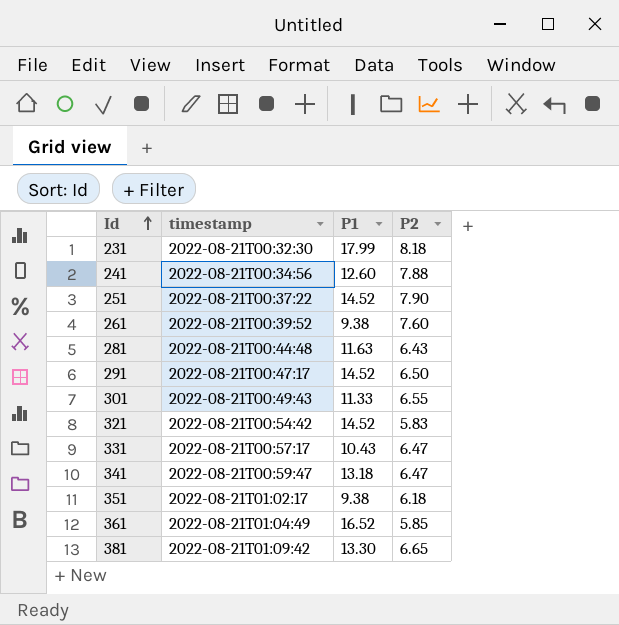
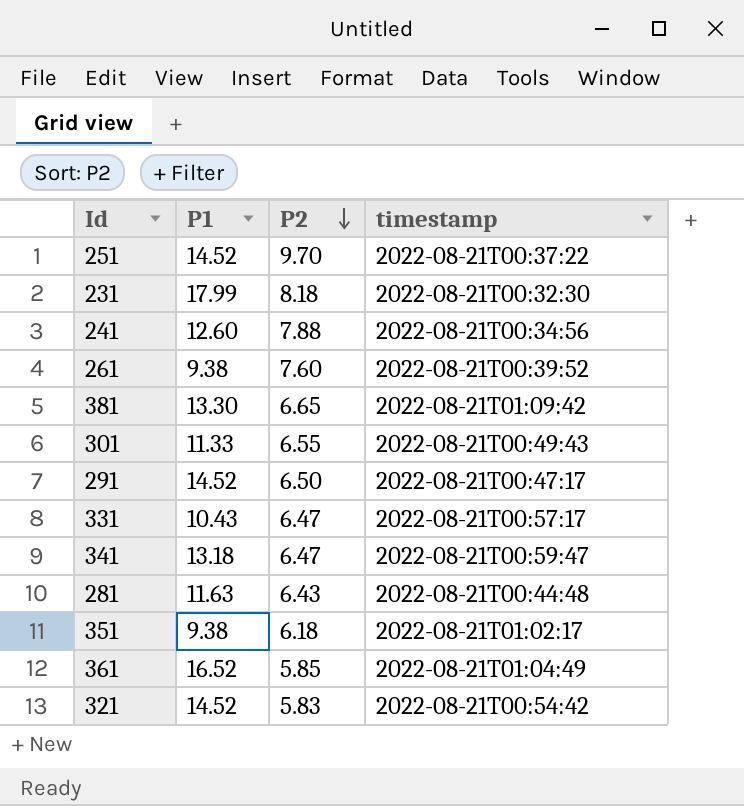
row order: Id ascending -> P2 descending
column timestamp | position: 2 -> 4
251 | P2: 7.90 -> 9.70

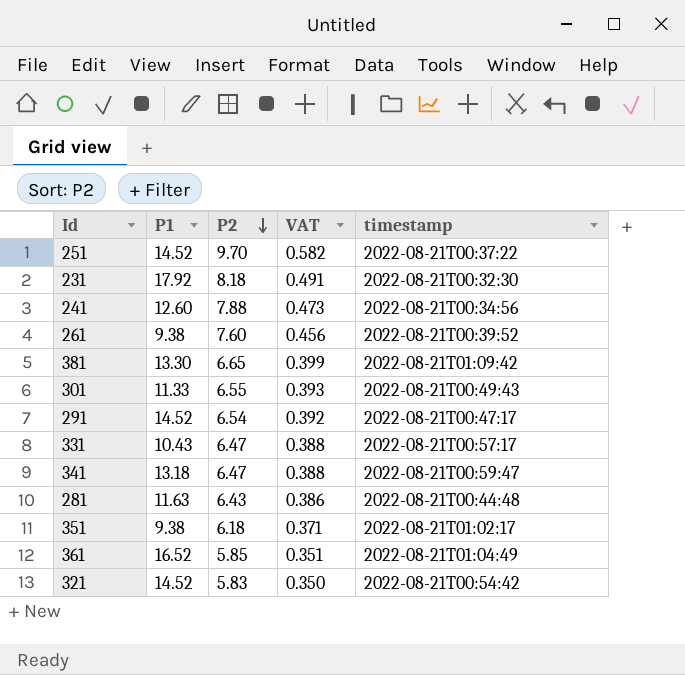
column VAT | formula: none -> [P2] * 0.06
231 | P1: 17.99 -> 17.92
291 | P2: 6.50 -> 6.54

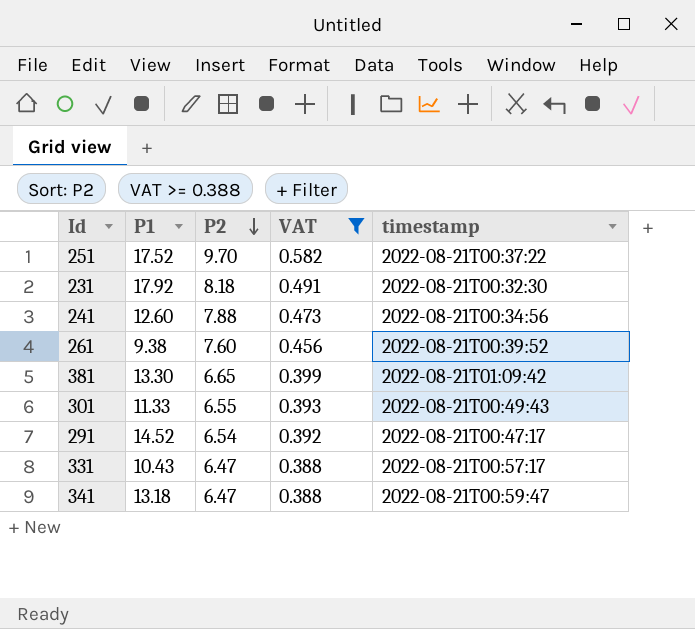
filter: none -> VAT >= 0.388
251 | P1: 14.52 -> 17.52

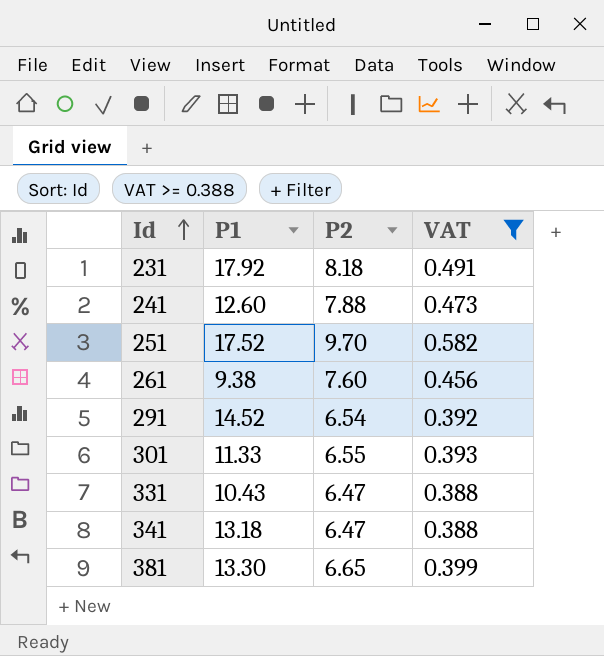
row order: P2 descending -> Id ascending
column timestamp | position: 5 -> none

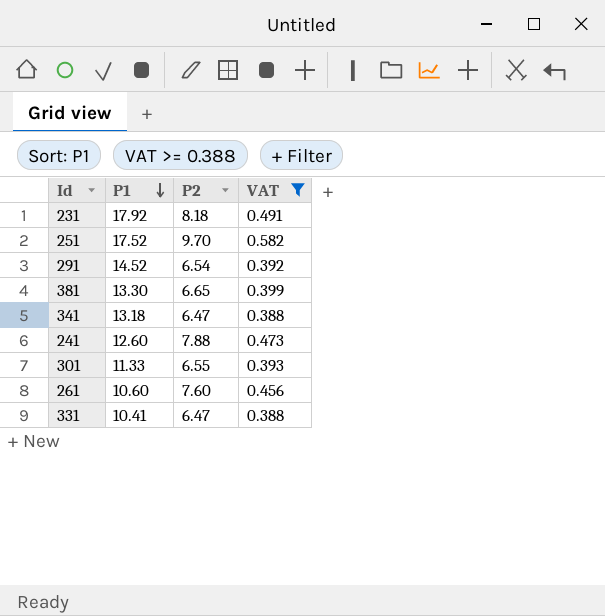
row order: Id ascending -> P1 descending
261 | P1: 9.38 -> 10.60
331 | P1: 10.43 -> 10.41

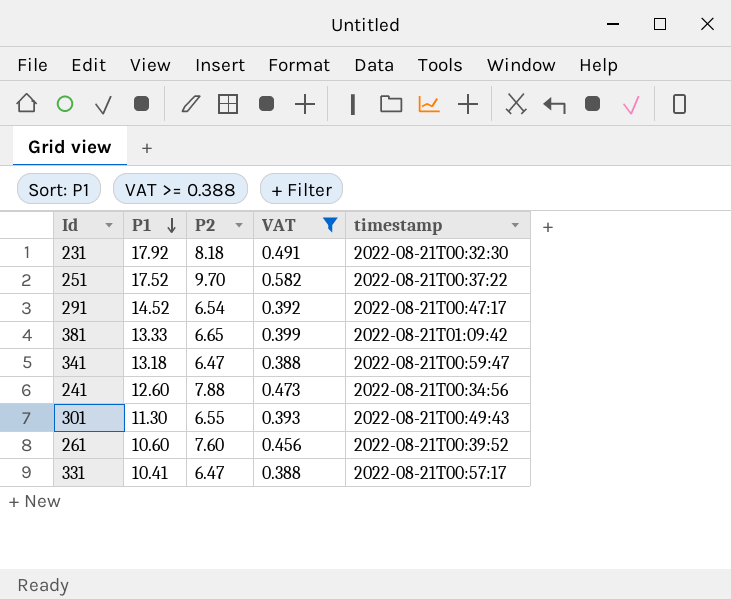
column timestamp | position: none -> 5
381 | P1: 13.30 -> 13.33
301 | P1: 11.33 -> 11.30

